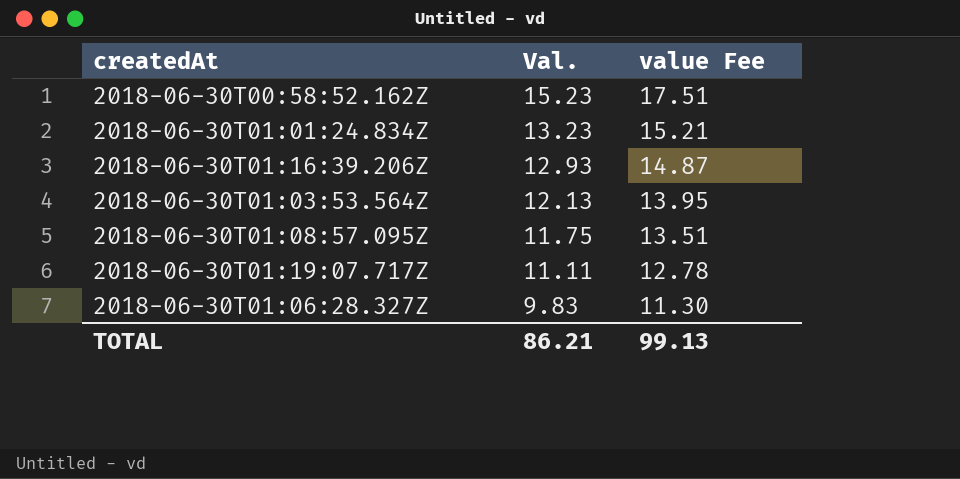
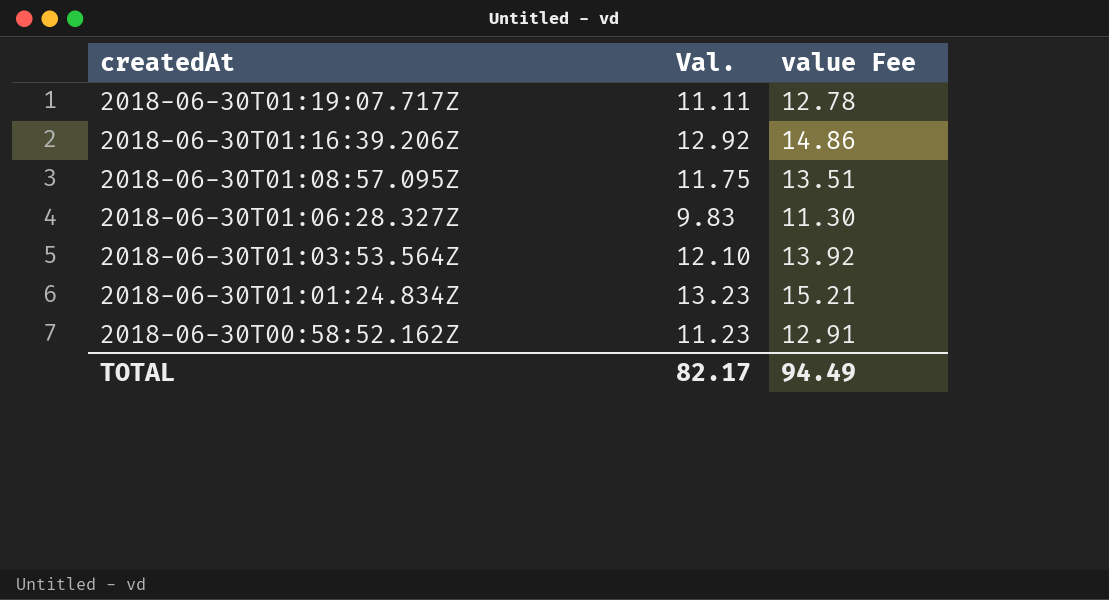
row order: Val. descending -> createdAt descending
2018-06-30T01:16:39.206Z | Val.: 12.93 -> 12.92
2018-06-30T01:16:39.206Z | value Fee: 14.87 -> 14.86
2018-06-30T01:03:53.564Z | Val.: 12.13 -> 12.10
2018-06-30T01:03:53.564Z | value Fee: 13.95 -> 13.92
2018-06-30T00:58:52.162Z | Val.: 15.23 -> 11.23
2018-06-30T00:58:52.162Z | value Fee: 17.51 -> 12.91
TOTAL | Val.: 86.21 -> 82.17
TOTAL | value Fee: 99.13 -> 94.49

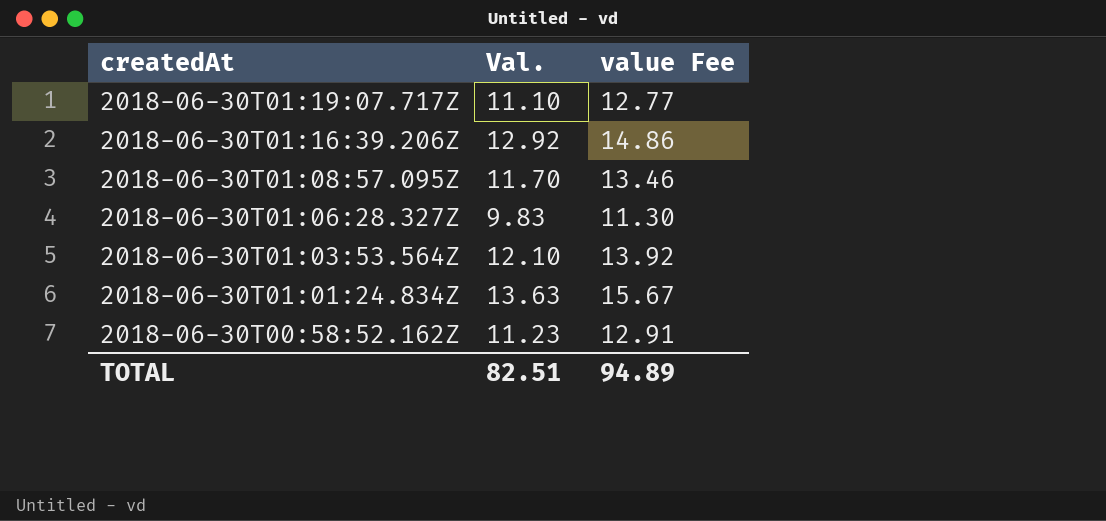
2018-06-30T01:19:07.717Z | Val.: 11.11 -> 11.10
2018-06-30T01:19:07.717Z | value Fee: 12.78 -> 12.77
2018-06-30T01:08:57.095Z | Val.: 11.75 -> 11.70
2018-06-30T01:08:57.095Z | value Fee: 13.51 -> 13.46
2018-06-30T01:01:24.834Z | Val.: 13.23 -> 13.63
2018-06-30T01:01:24.834Z | value Fee: 15.21 -> 15.67
TOTAL | Val.: 82.17 -> 82.51
TOTAL | value Fee: 94.49 -> 94.89

